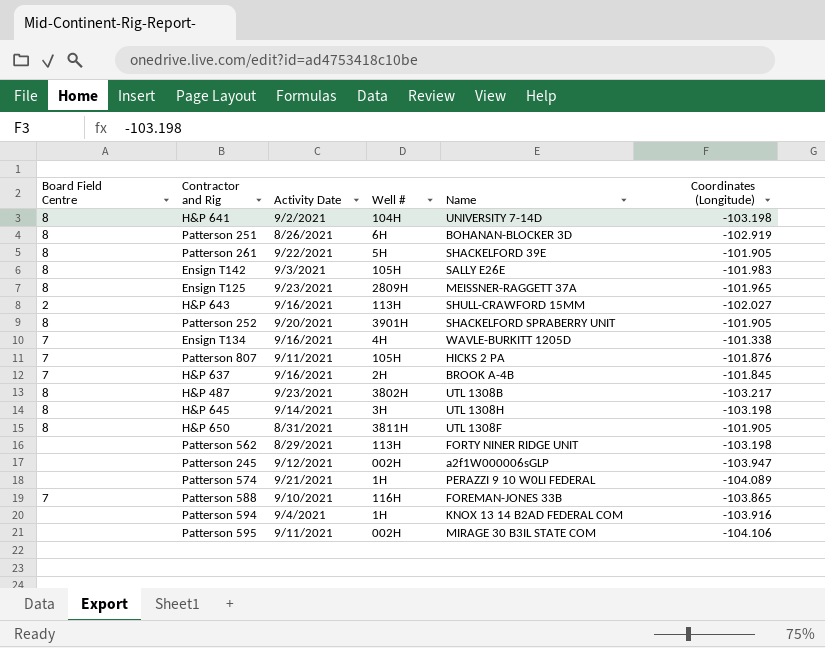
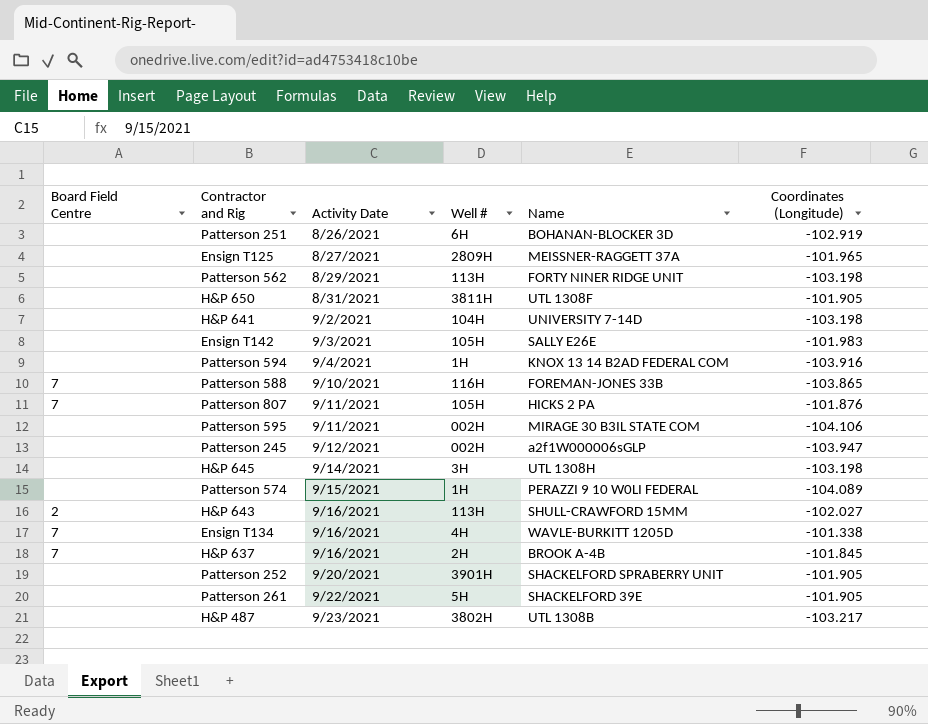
row order: none -> Activity Date ascending
Patterson 251 | Board Field Centre: 8 -> none
Ensign T125 | Board Field Centre: 8 -> none
Ensign T125 | Activity Date: 9/23/2021 -> 8/27/2021
H&P 650 | Board Field Centre: 8 -> none
H&P 641 | Board Field Centre: 8 -> none
Ensign T142 | Board Field Centre: 8 -> none
H&P 645 | Board Field Centre: 8 -> none
Patterson 574 | Activity Date: 9/21/2021 -> 9/15/2021
Patterson 252 | Board Field Centre: 8 -> none
Patterson 261 | Board Field Centre: 8 -> none
H&P 487 | Board Field Centre: 8 -> none

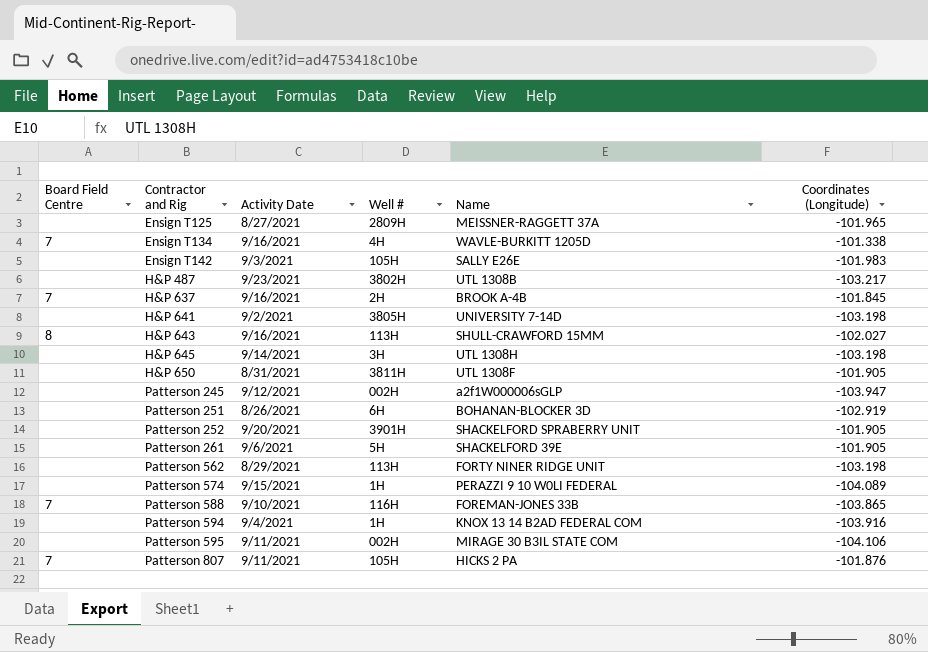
row order: Activity Date ascending -> Contractor and Rig ascending
H&P 641 | Well #: 104H -> 3805H
H&P 643 | Board Field Centre: 2 -> 8
Patterson 261 | Activity Date: 9/22/2021 -> 9/6/2021

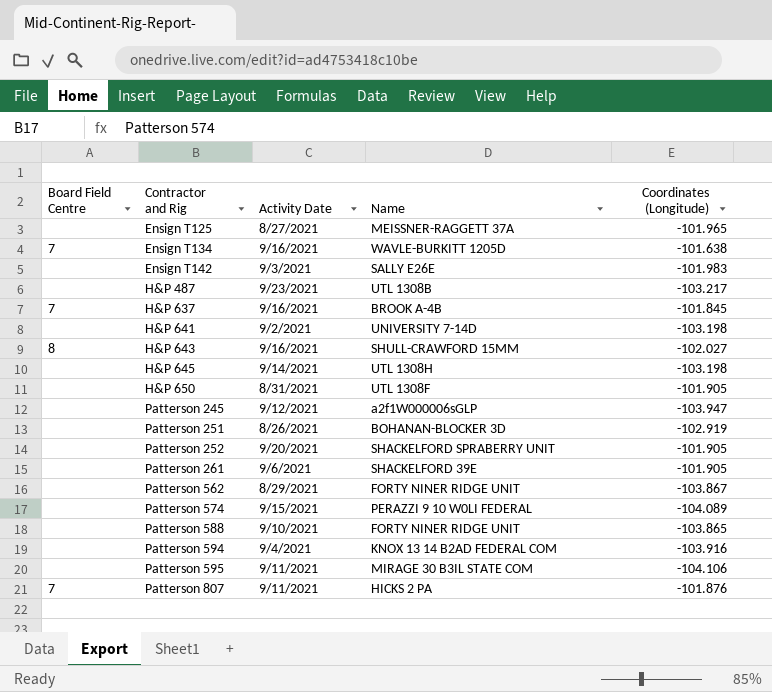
column Well # | position: 4 -> none
Ensign T134 | Coordinates (Longitude): -101.338 -> -101.638
Patterson 562 | Coordinates (Longitude): -103.198 -> -103.867
Patterson 588 | Board Field Centre: 7 -> none
Patterson 588 | Name: FOREMAN-JONES 33B -> FORTY NINER RIDGE UNIT

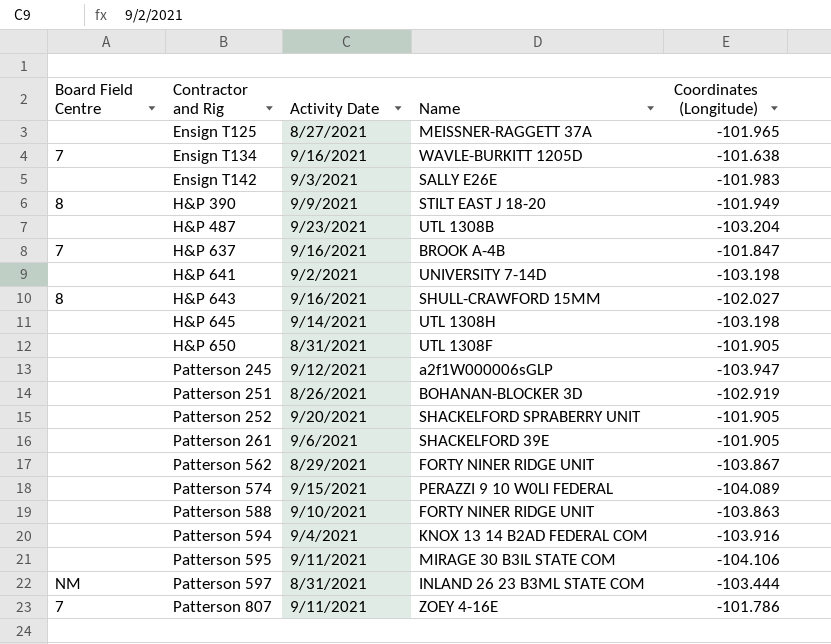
row H&P 390: none -> 8 | 9/9/2021 | STILT EAST J 18-20 | -101.949
H&P 487 | Coordinates (Longitude): -103.217 -> -103.204
H&P 637 | Coordinates (Longitude): -101.845 -> -101.847
Patterson 588 | Coordinates (Longitude): -103.865 -> -103.863
row Patterson 597: none -> NM | 8/31/2021 | INLAND 26 23 B3ML STATE COM | -103.444
Patterson 807 | Name: HICKS 2 PA -> ZOEY 4-16E
Patterson 807 | Coordinates (Longitude): -101.876 -> -101.786

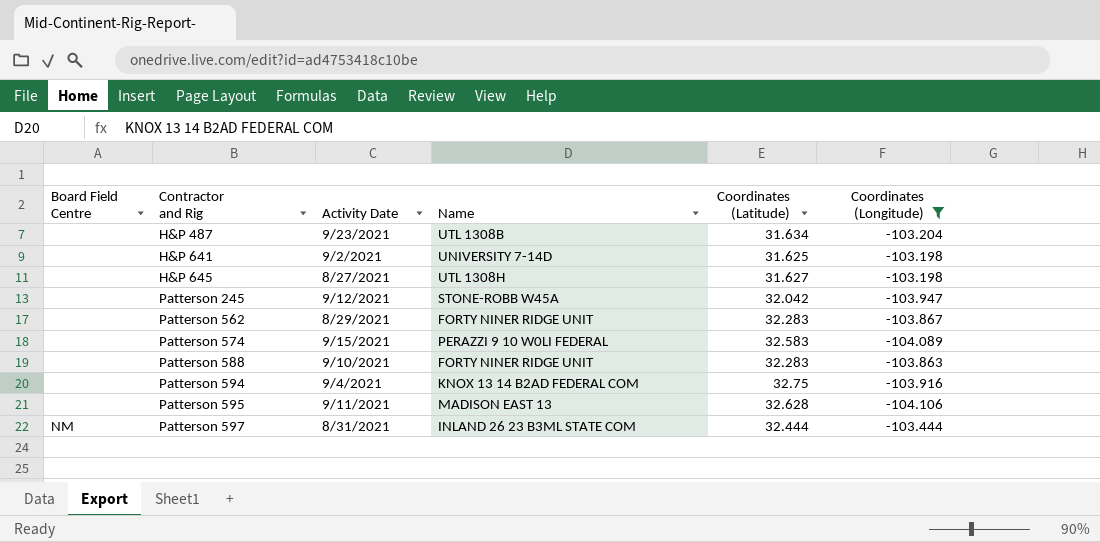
filter: none -> Coordinates (Longitude) <= -103.198
column Coordinates (Latitude) | position: none -> 5
H&P 645 | Activity Date: 9/14/2021 -> 8/27/2021
Patterson 245 | Name: a2f1W000006sGLP -> STONE-ROBB W45A
Patterson 595 | Name: MIRAGE 30 B3IL STATE COM -> MADISON EAST 13

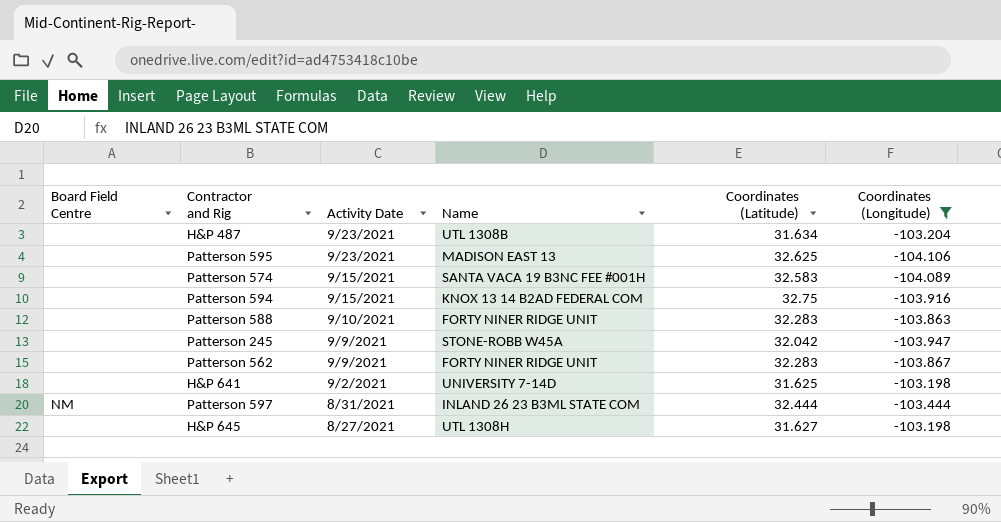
row order: Contractor and Rig ascending -> Activity Date descending
Patterson 595 | Activity Date: 9/11/2021 -> 9/23/2021
Patterson 595 | Coordinates (Latitude): 32.628 -> 32.625
Patterson 574 | Name: PERAZZI 9 10 W0LI FEDERAL -> SANTA VACA 19 B3NC FEE #001H
Patterson 594 | Activity Date: 9/4/2021 -> 9/15/2021
Patterson 245 | Activity Date: 9/12/2021 -> 9/9/2021
Patterson 562 | Activity Date: 8/29/2021 -> 9/9/2021

